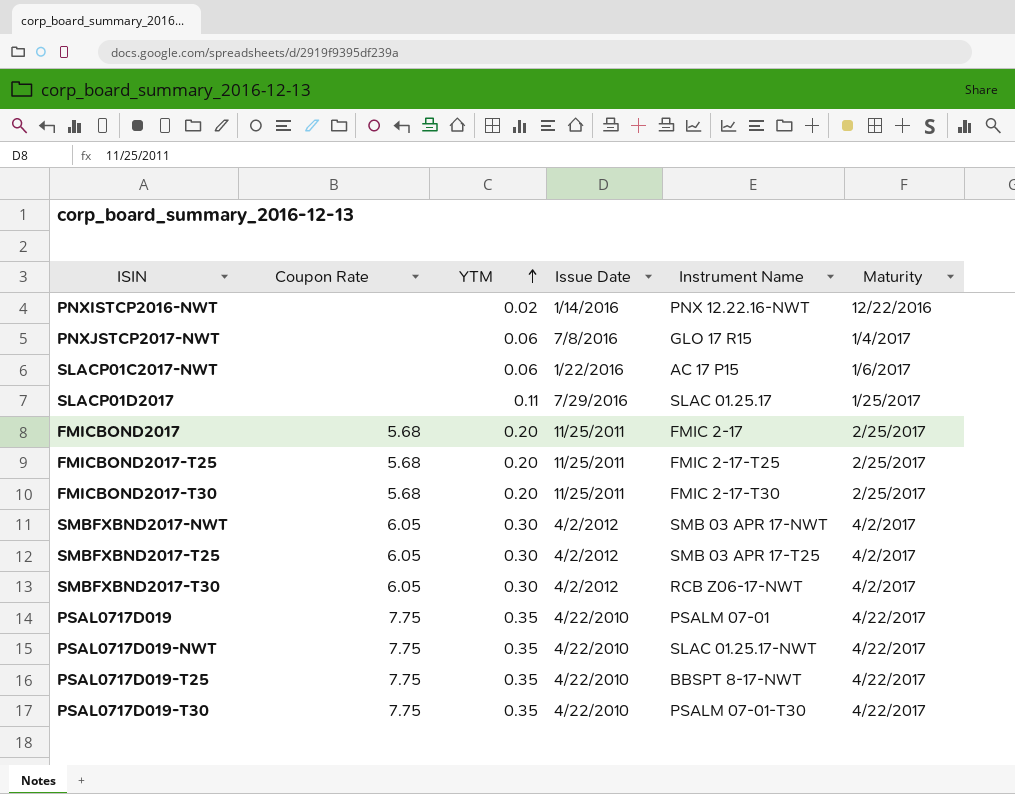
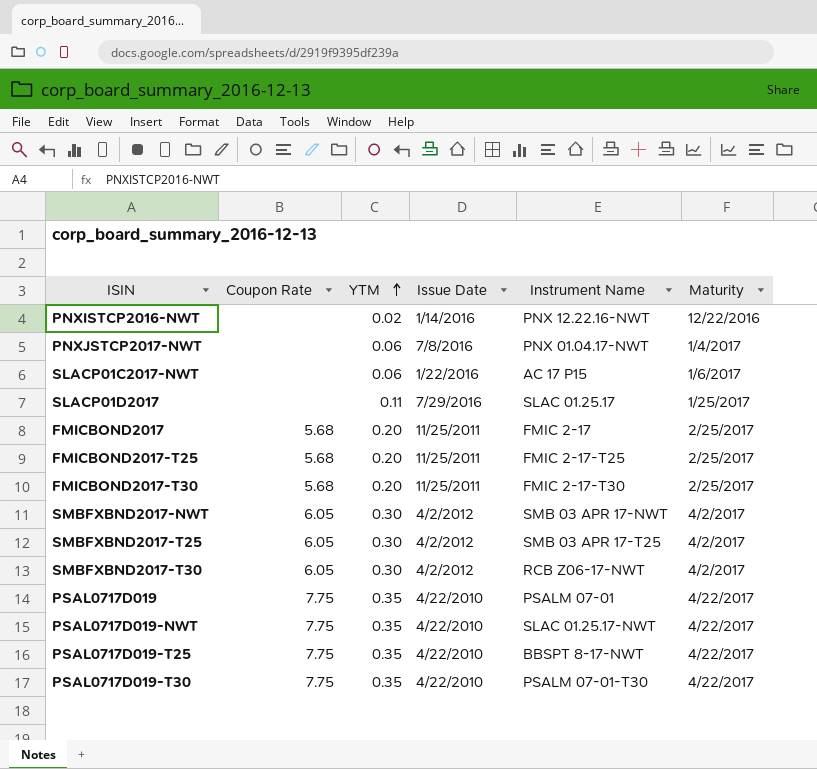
PNXJSTCP2017-NWT | Instrument Name: GLO 17 R15 -> PNX 01.04.17-NWT

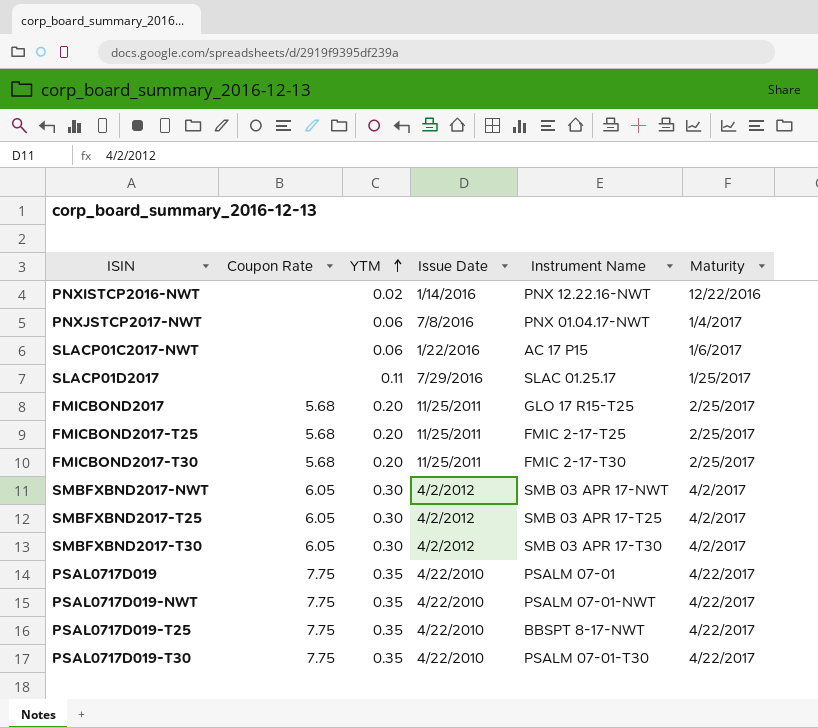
FMICBOND2017 | Instrument Name: FMIC 2-17 -> GLO 17 R15-T25
SMBFXBND2017-T30 | Instrument Name: RCB Z06-17-NWT -> SMB 03 APR 17-T30
PSAL0717D019-NWT | Instrument Name: SLAC 01.25.17-NWT -> PSALM 07-01-NWT

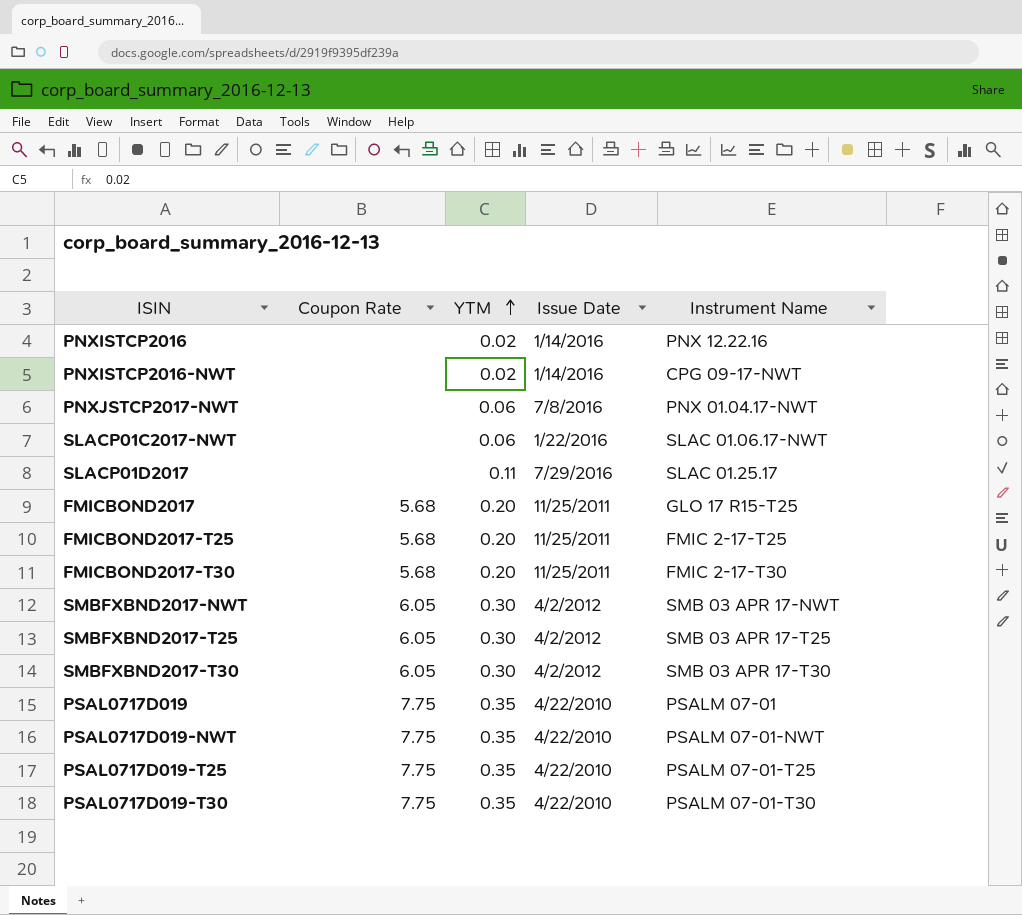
column Maturity | position: 6 -> none
row PNXISTCP2016: none -> none | 0.02 | 1/14/2016 | PNX 12.22.16
PNXISTCP2016-NWT | Instrument Name: PNX 12.22.16-NWT -> CPG 09-17-NWT
SLACP01C2017-NWT | Instrument Name: AC 17 P15 -> SLAC 01.06.17-NWT
PSAL0717D019-T25 | Instrument Name: BBSPT 8-17-NWT -> PSALM 07-01-T25

